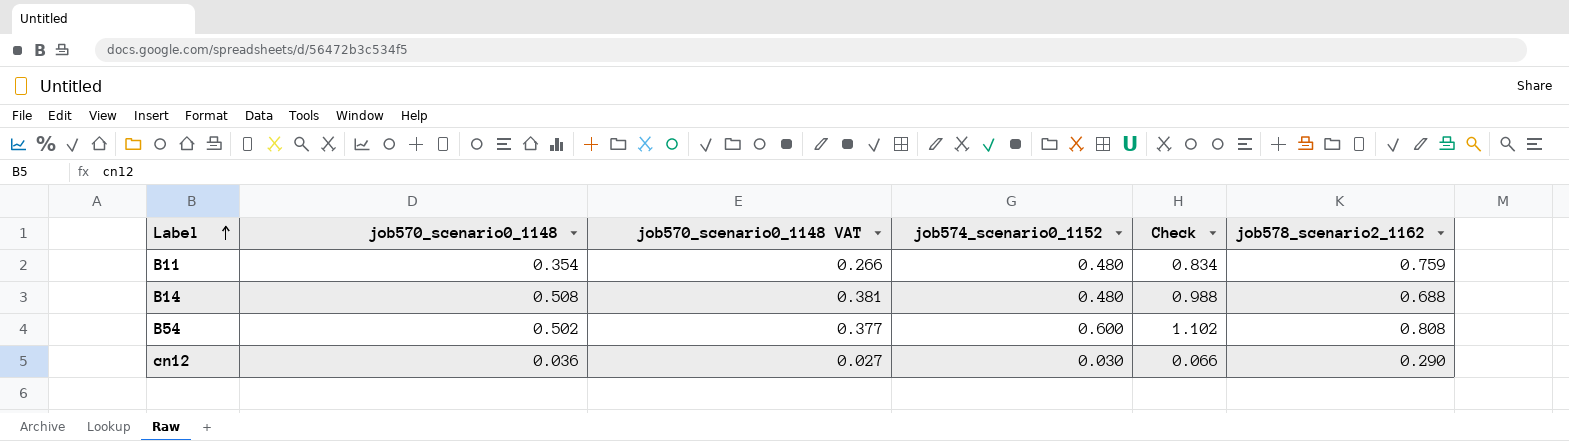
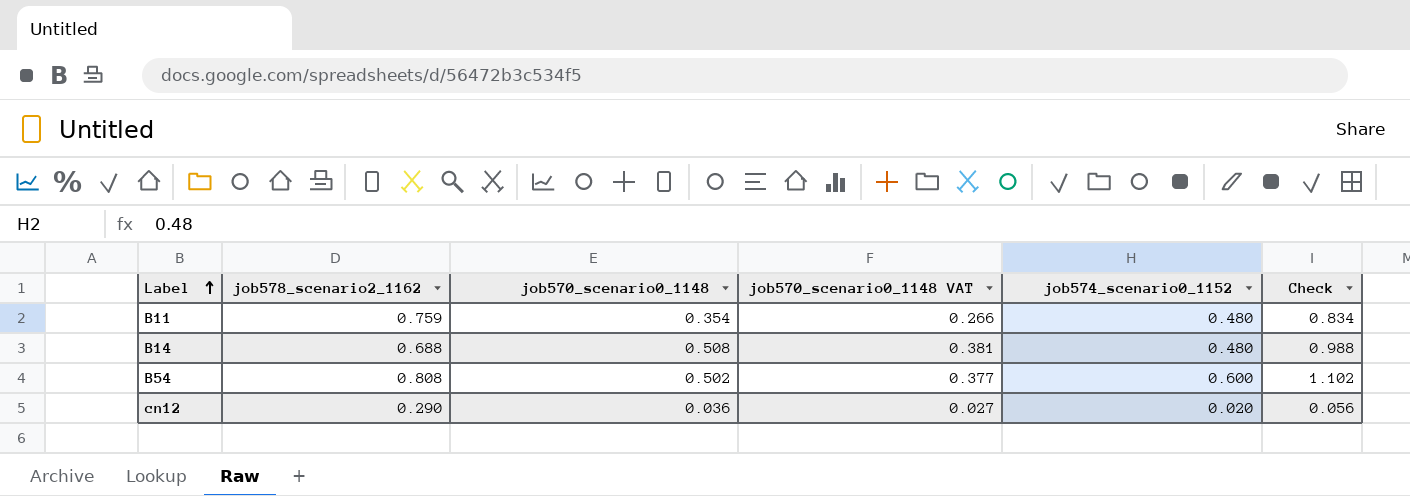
column job578_scenario2_1162 | position: 6 -> 2
cn12 | job574_scenario0_1152: 0.030 -> 0.020
cn12 | Check: 0.066 -> 0.056

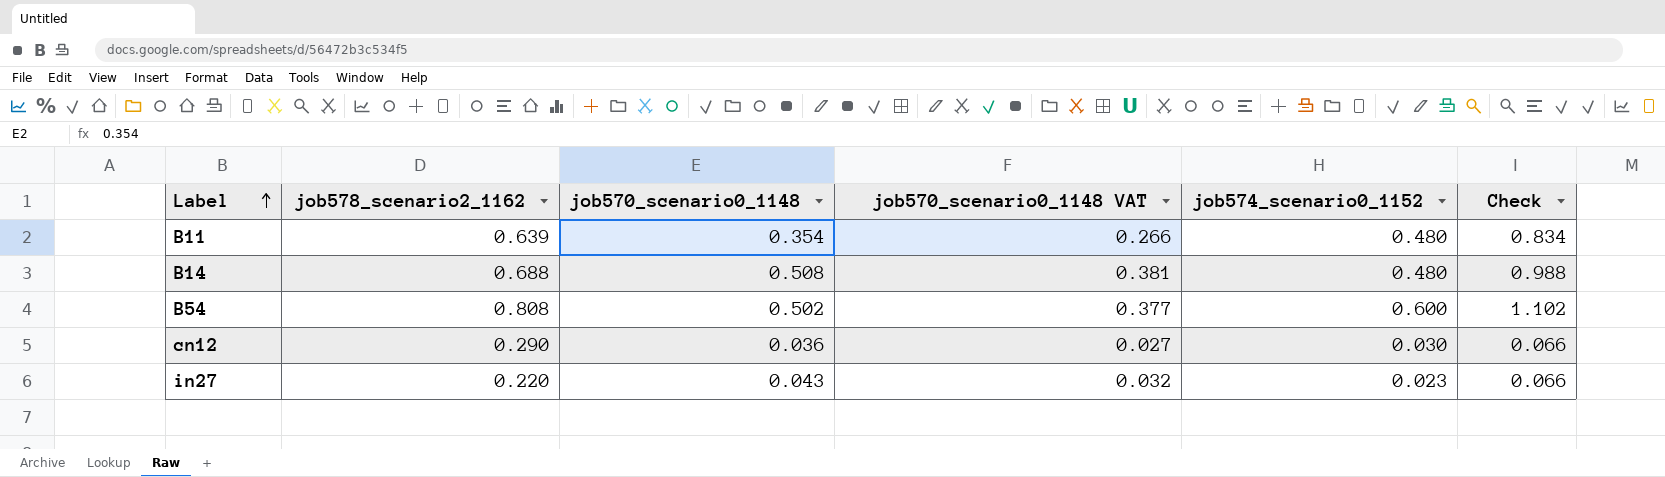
B11 | job578_scenario2_1162: 0.759 -> 0.639
cn12 | job574_scenario0_1152: 0.020 -> 0.030
cn12 | Check: 0.056 -> 0.066
row in27: none -> 0.220 | 0.043 | 0.032 | 0.023 | 0.066

